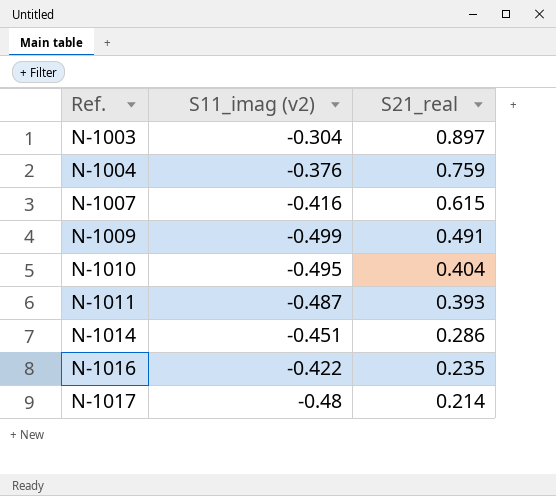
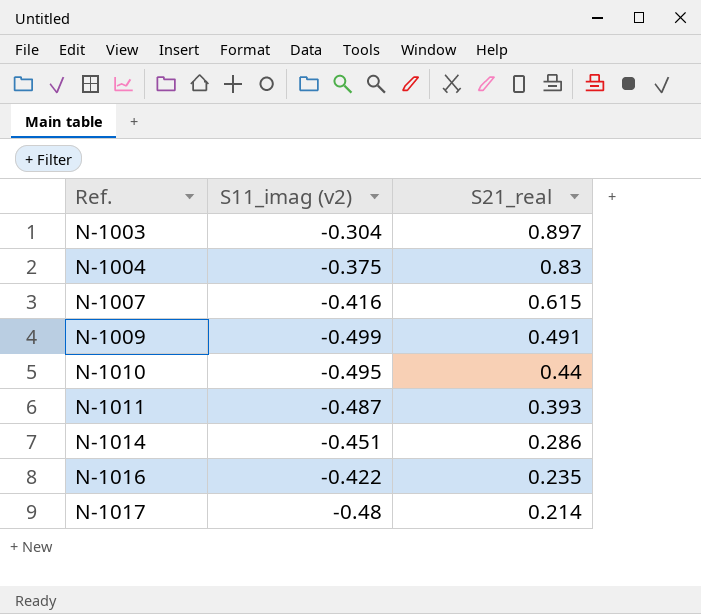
N-1004 | S11_imag (v2): -0.376 -> -0.375
N-1004 | S21_real: 0.759 -> 0.83
N-1010 | S21_real: 0.404 -> 0.44

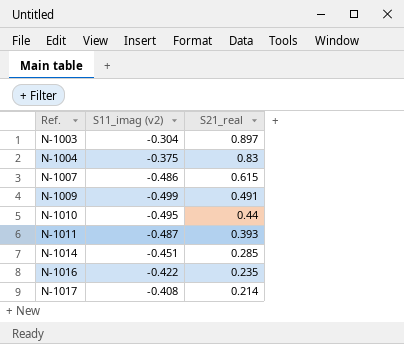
N-1007 | S11_imag (v2): -0.416 -> -0.486
N-1014 | S21_real: 0.286 -> 0.285
N-1017 | S11_imag (v2): -0.48 -> -0.408

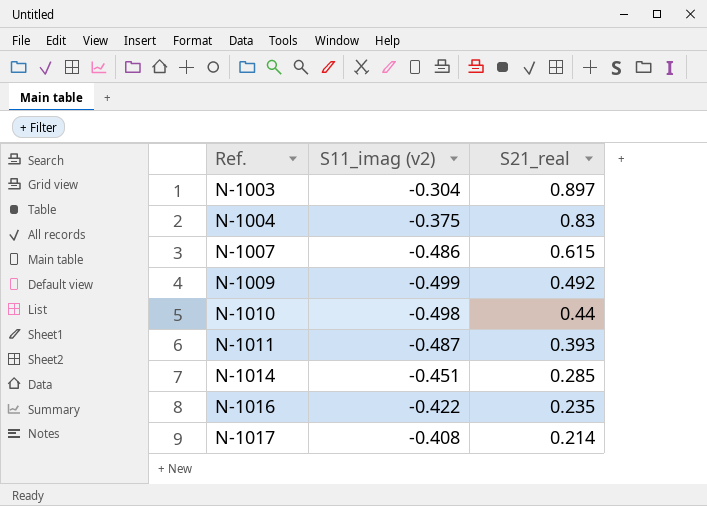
N-1009 | S21_real: 0.491 -> 0.492
N-1010 | S11_imag (v2): -0.495 -> -0.498

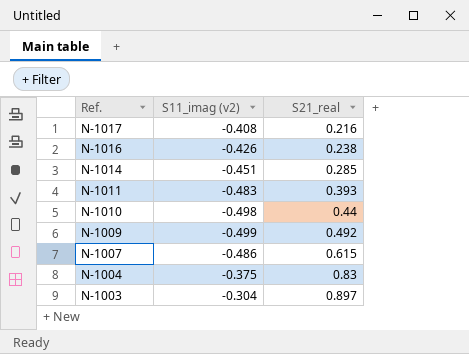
row order: Ref. ascending -> Ref. descending
N-1017 | S21_real: 0.214 -> 0.216
N-1016 | S11_imag (v2): -0.422 -> -0.426
N-1016 | S21_real: 0.235 -> 0.238
N-1011 | S11_imag (v2): -0.487 -> -0.483

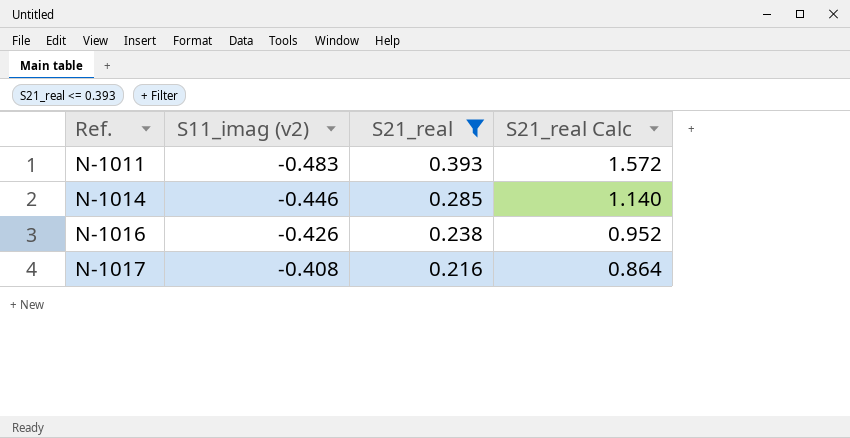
filter: none -> S21_real <= 0.393
row order: Ref. descending -> Ref. ascending
column S21_real Calc | formula: none -> [S21_real] * 4
N-1014 | S11_imag (v2): -0.451 -> -0.446

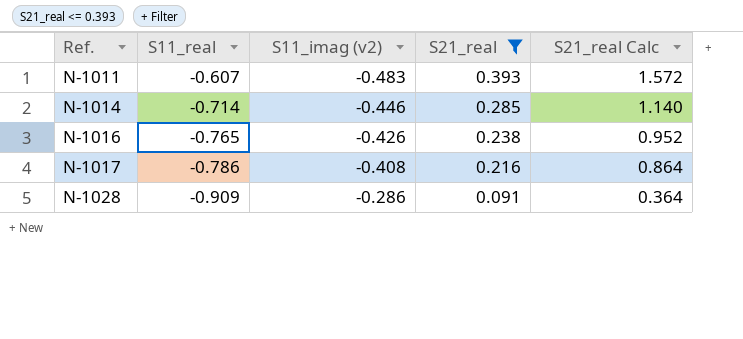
column S11_real | position: none -> 2
row N-1028: none -> -0.909 | -0.286 | 0.091 | 0.364

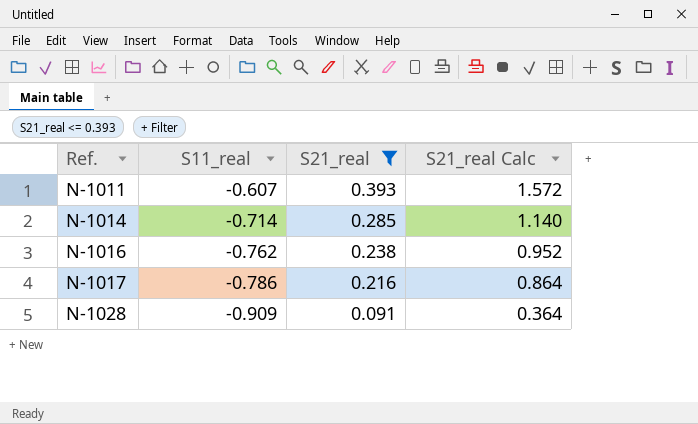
column S11_imag (v2) | position: 3 -> none
N-1016 | S11_real: -0.765 -> -0.762

